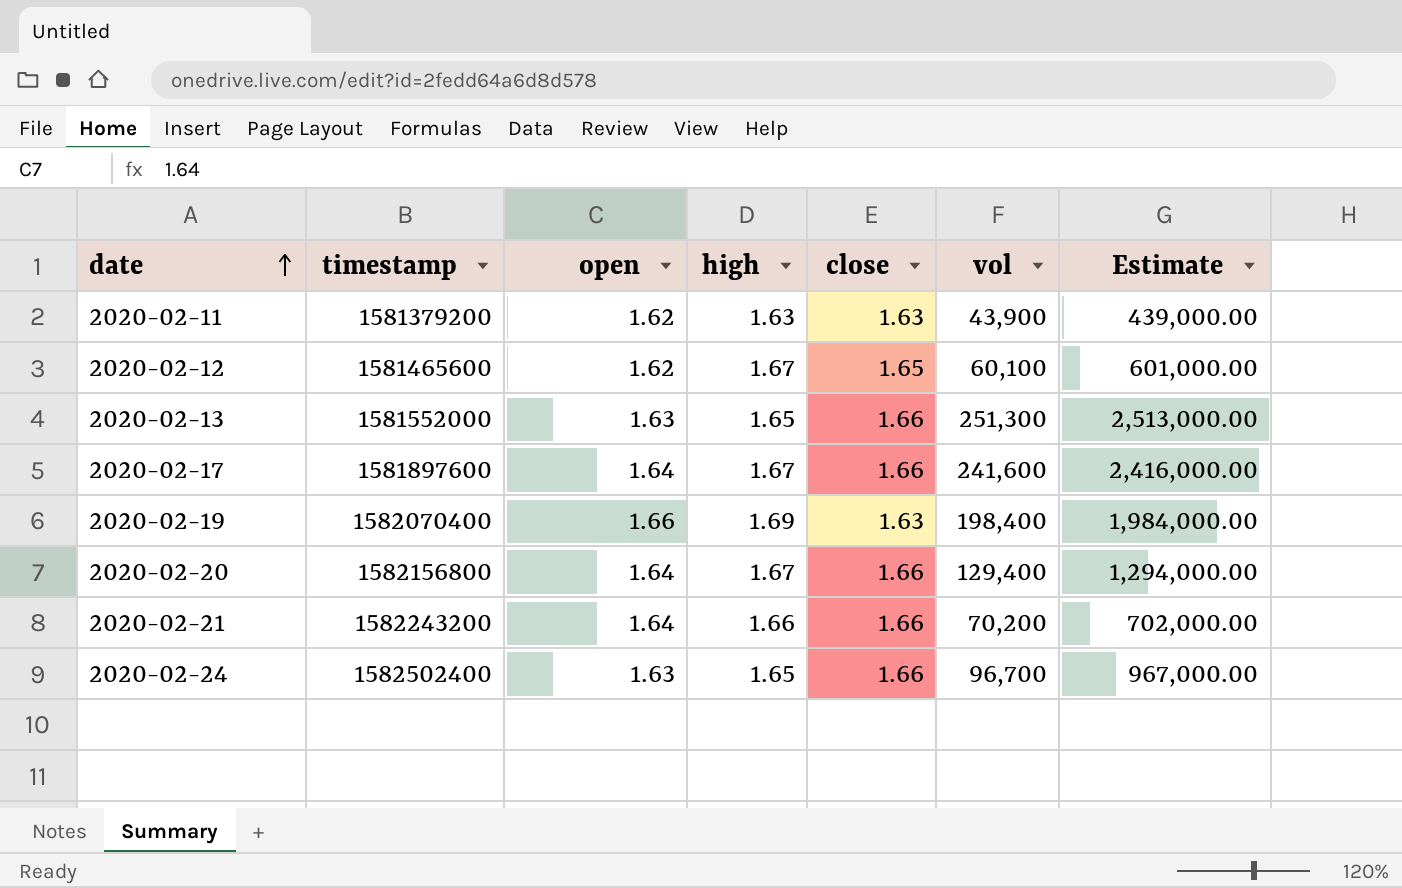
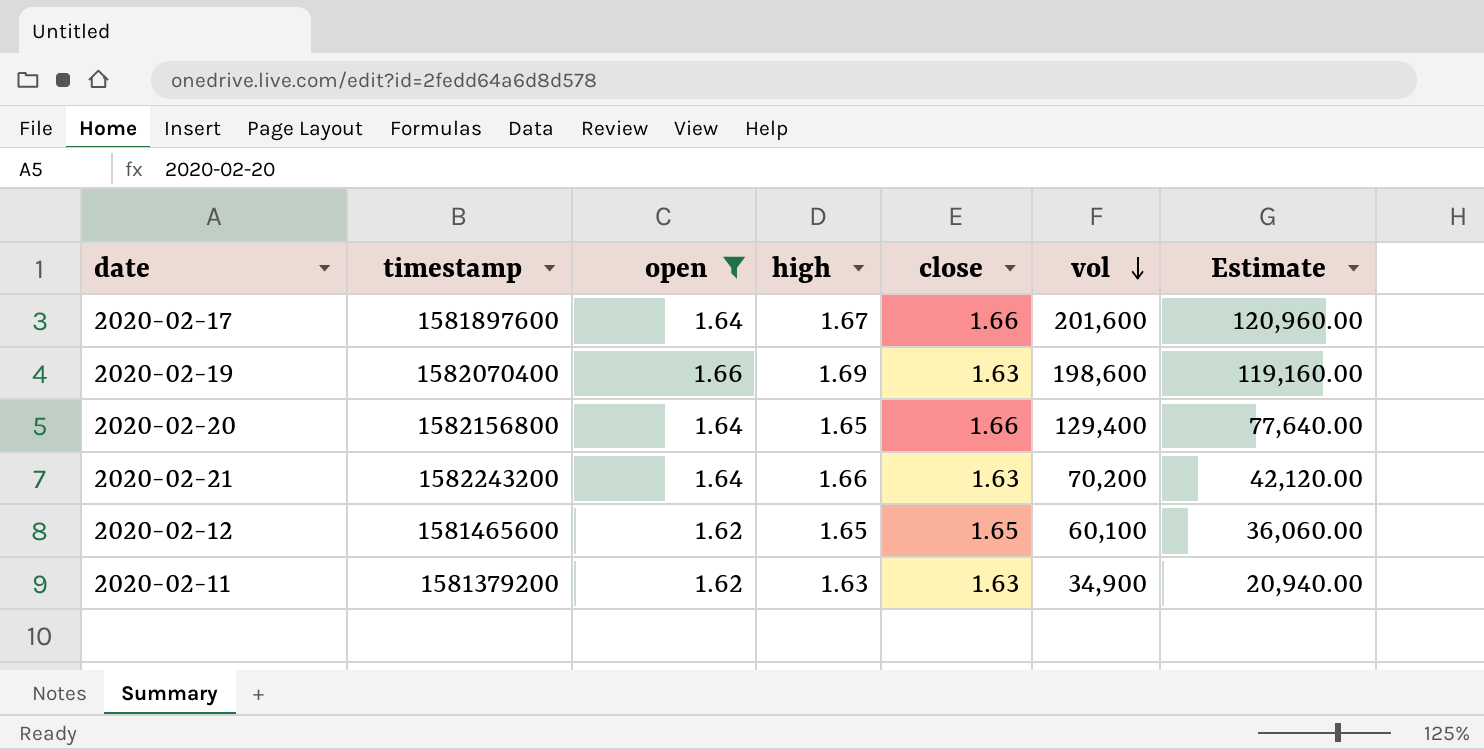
filter: none -> open != 1.63
row order: date ascending -> vol descending
column Estimate | formula: [vol] * 10 -> [vol] * 0.6
2020-02-17 | vol: 241,600 -> 201,600
2020-02-19 | vol: 198,400 -> 198,600
2020-02-20 | high: 1.67 -> 1.65
2020-02-21 | close: 1.66 -> 1.63
2020-02-12 | high: 1.67 -> 1.65
2020-02-11 | vol: 43,900 -> 34,900

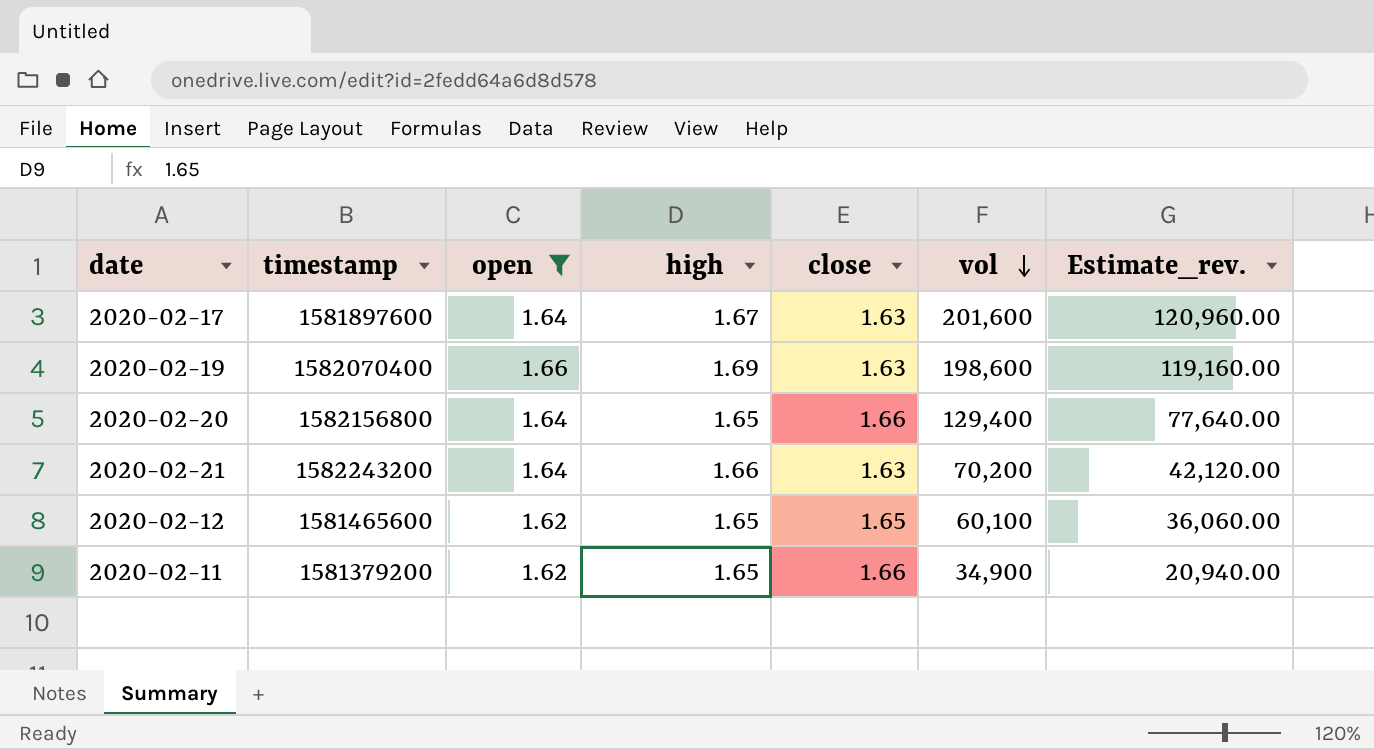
column name: Estimate -> Estimate_rev.
2020-02-17 | close: 1.66 -> 1.63
2020-02-11 | high: 1.63 -> 1.65
2020-02-11 | close: 1.63 -> 1.66

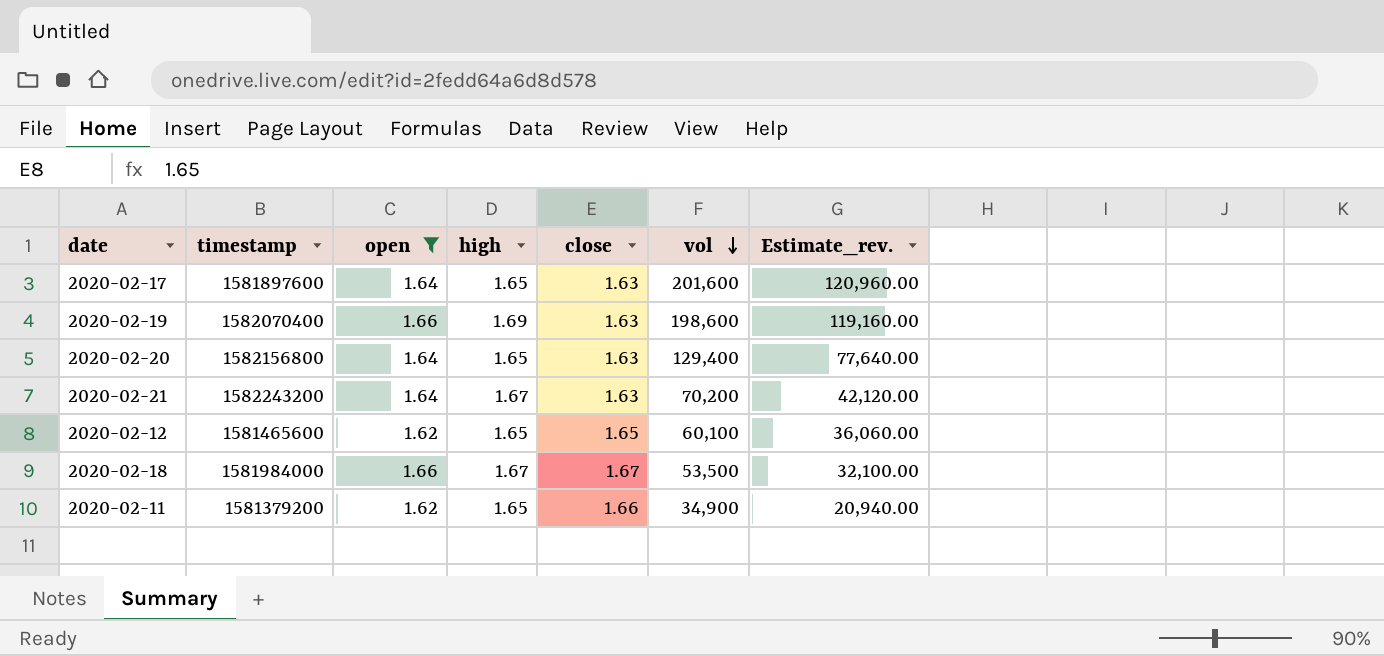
2020-02-17 | high: 1.67 -> 1.65
2020-02-20 | close: 1.66 -> 1.63
2020-02-21 | high: 1.66 -> 1.67
row 2020-02-18: none -> 1581984000 | 1.66 | 1.67 | 1.67 | 53,500 | 32,100.00

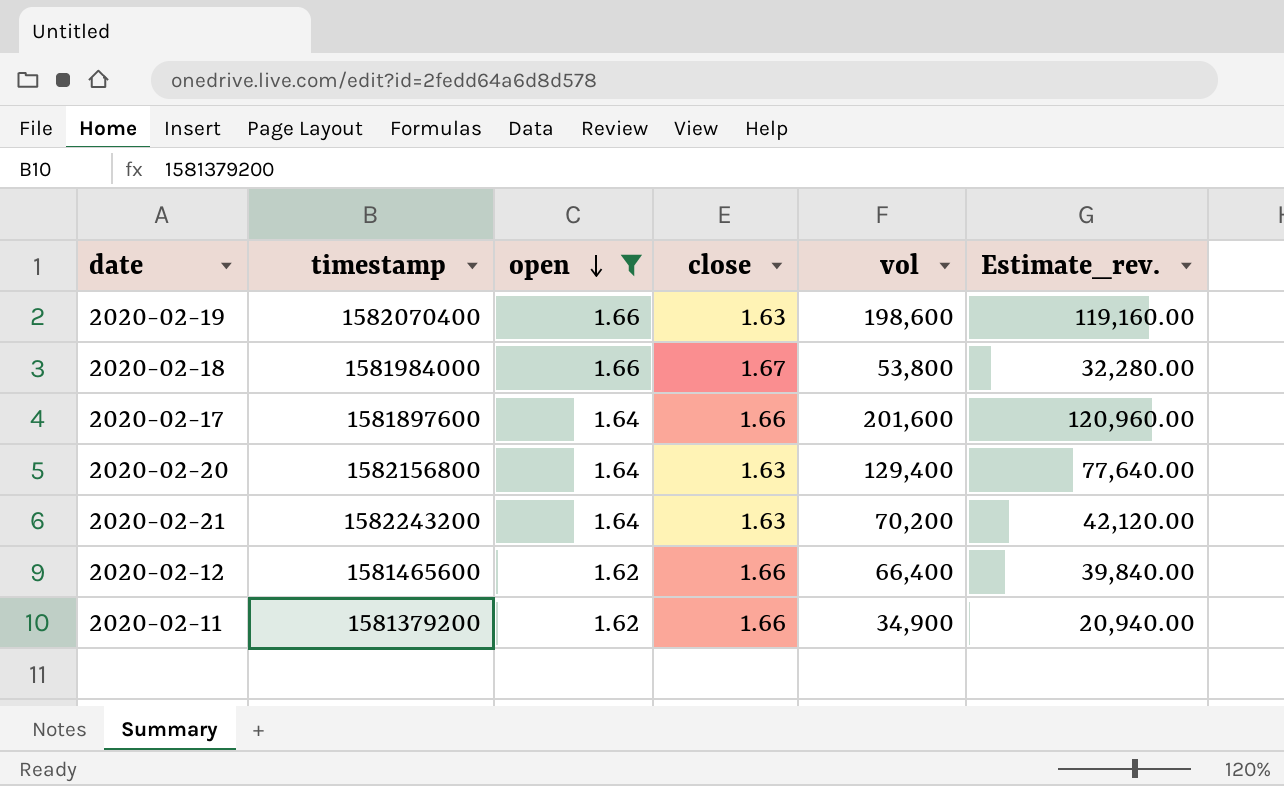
row order: vol descending -> open descending
column high | position: 4 -> none
2020-02-18 | vol: 53,500 -> 53,800
2020-02-18 | Estimate_rev.: 32,100.00 -> 32,280.00
2020-02-17 | close: 1.63 -> 1.66
2020-02-12 | close: 1.65 -> 1.66
2020-02-12 | vol: 60,100 -> 66,400
2020-02-12 | Estimate_rev.: 36,060.00 -> 39,840.00

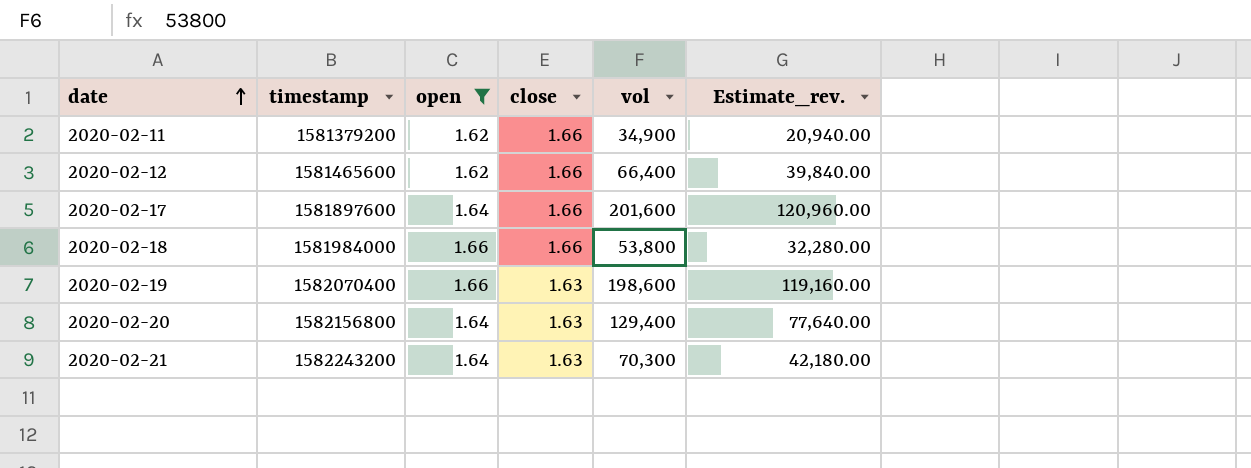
row order: open descending -> date ascending
2020-02-18 | close: 1.67 -> 1.66
2020-02-21 | vol: 70,200 -> 70,300
2020-02-21 | Estimate_rev.: 42,120.00 -> 42,180.00

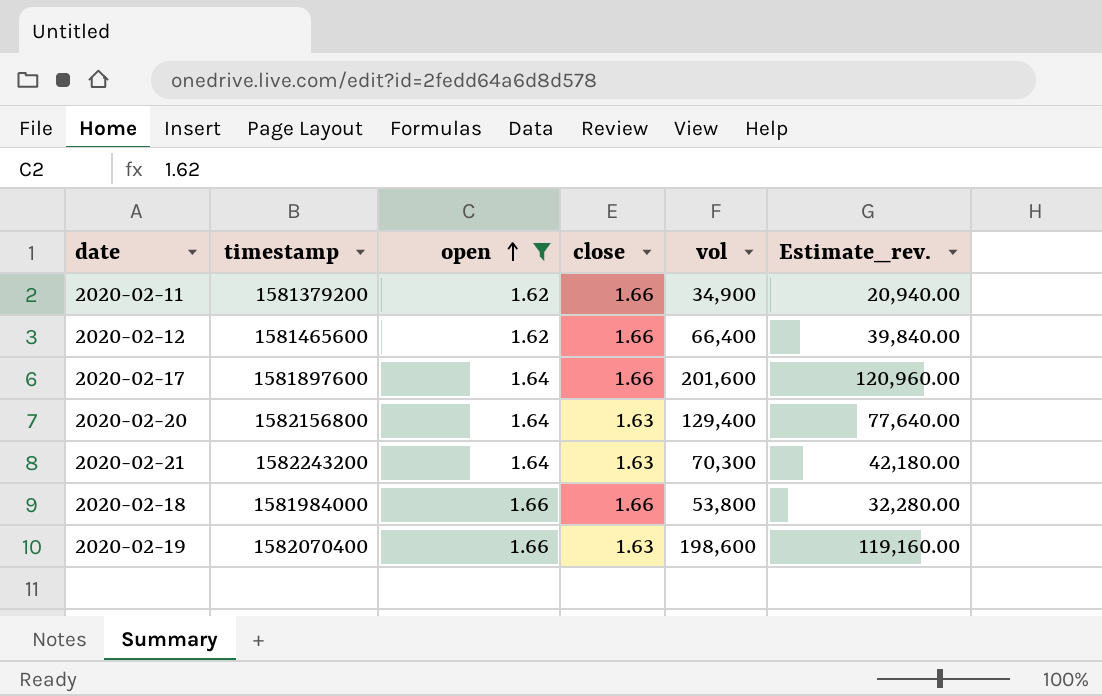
row order: date ascending -> open ascending

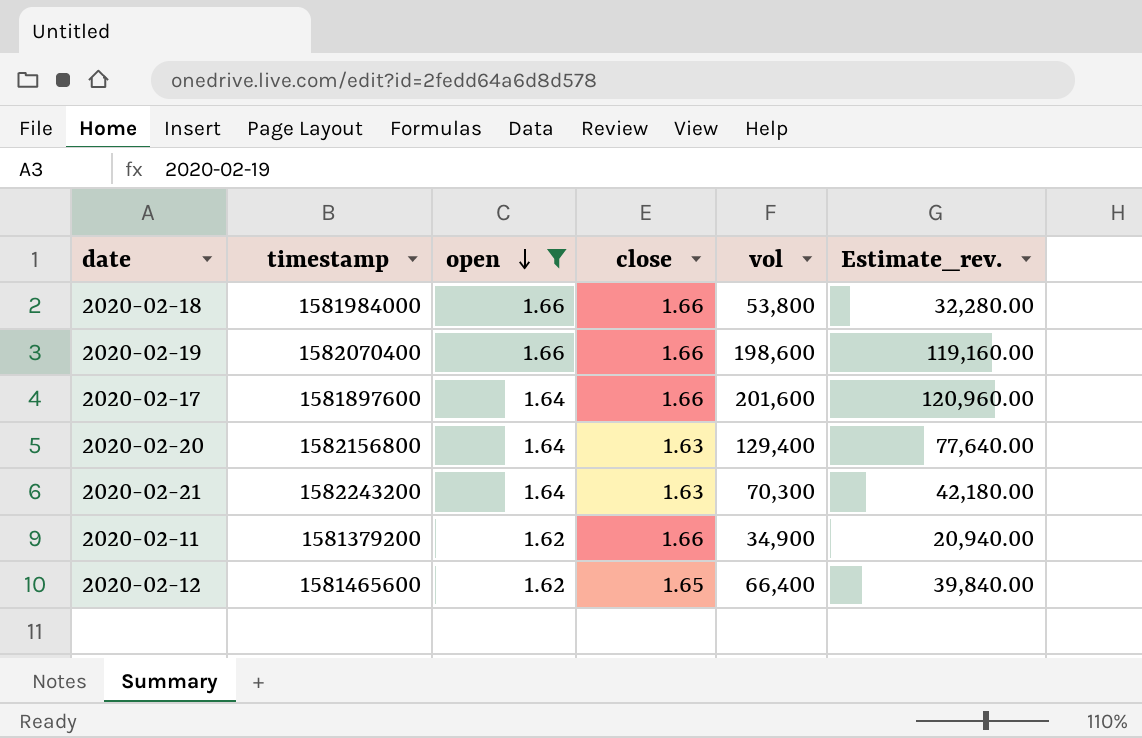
row order: open ascending -> open descending
2020-02-19 | close: 1.63 -> 1.66
2020-02-12 | close: 1.66 -> 1.65

